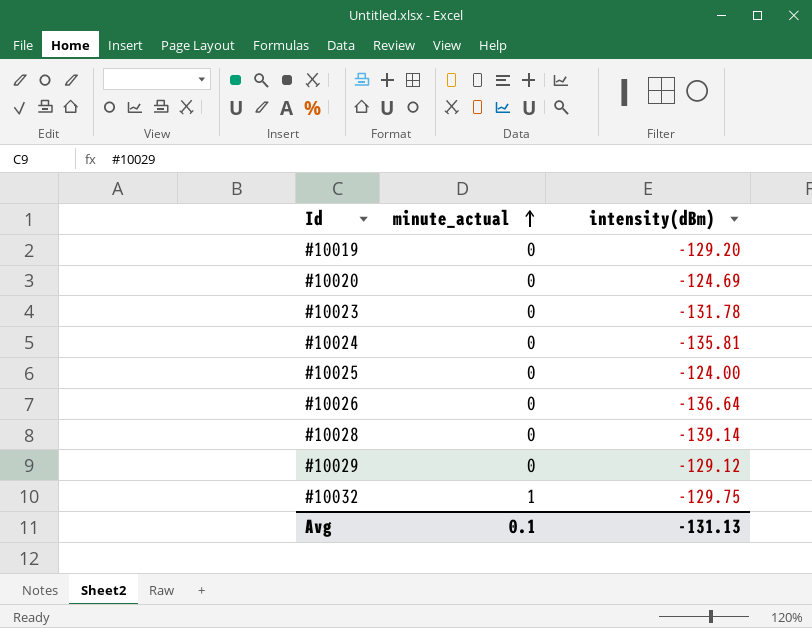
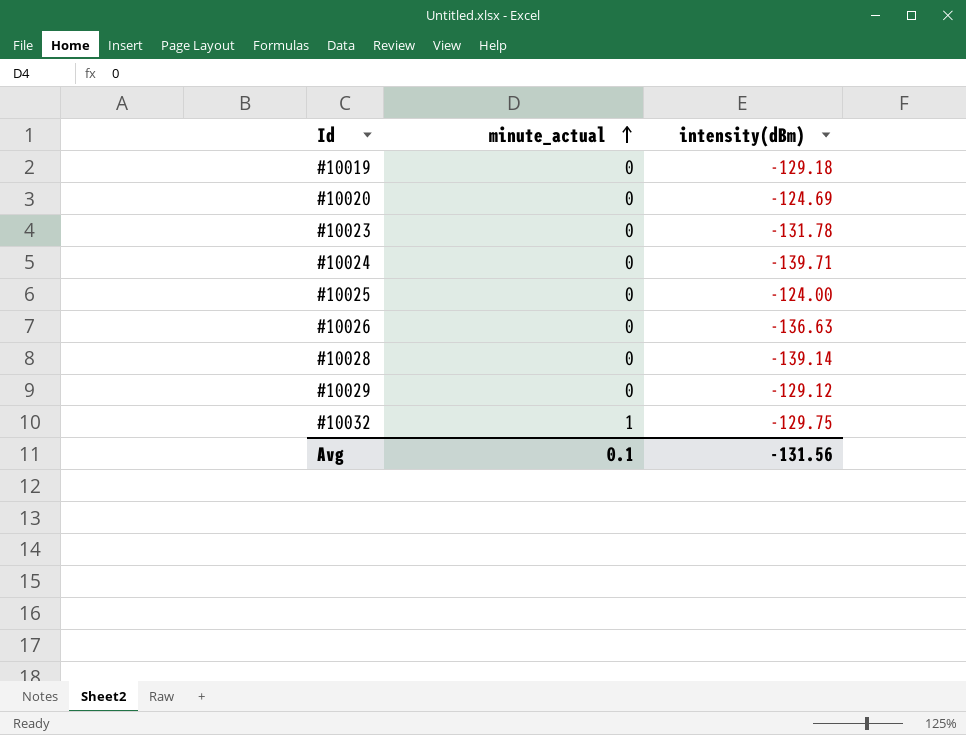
#10019 | intensity(dBm): -129.20 -> -129.18
#10024 | intensity(dBm): -135.81 -> -139.71
#10026 | intensity(dBm): -136.64 -> -136.63
Avg | intensity(dBm): -131.13 -> -131.56

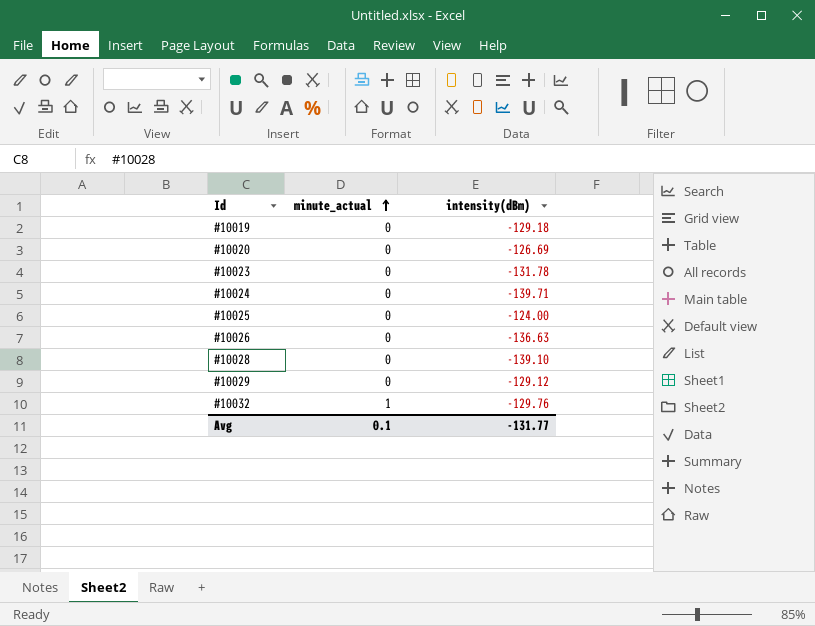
#10020 | intensity(dBm): -124.69 -> -126.69
#10028 | intensity(dBm): -139.14 -> -139.10
#10032 | intensity(dBm): -129.75 -> -129.76
Avg | intensity(dBm): -131.56 -> -131.77

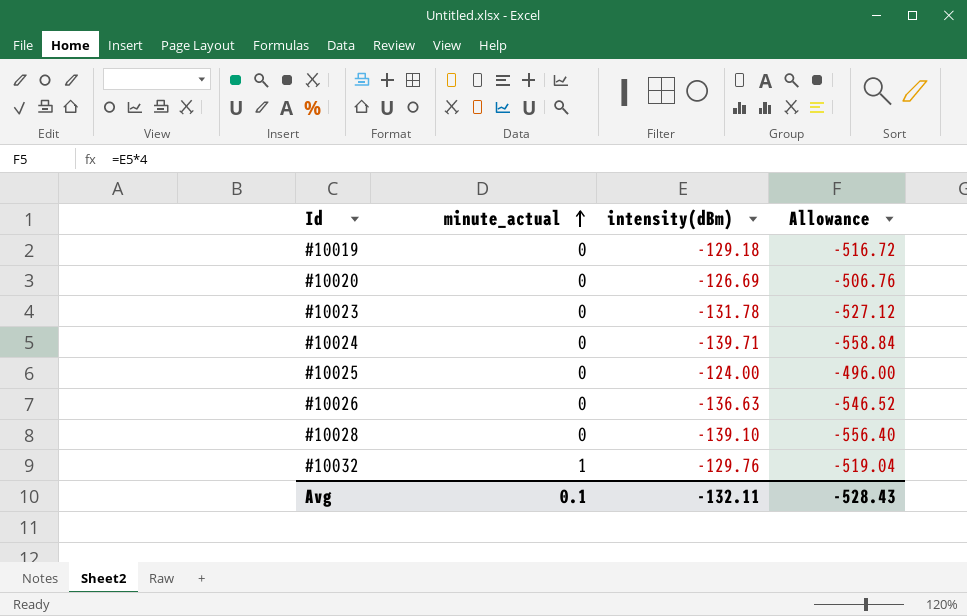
column Allowance | formula: none -> [intensity(dBm)] * 4
row #10029: 0 | -129.12 -> none
Avg | intensity(dBm): -131.77 -> -132.11

